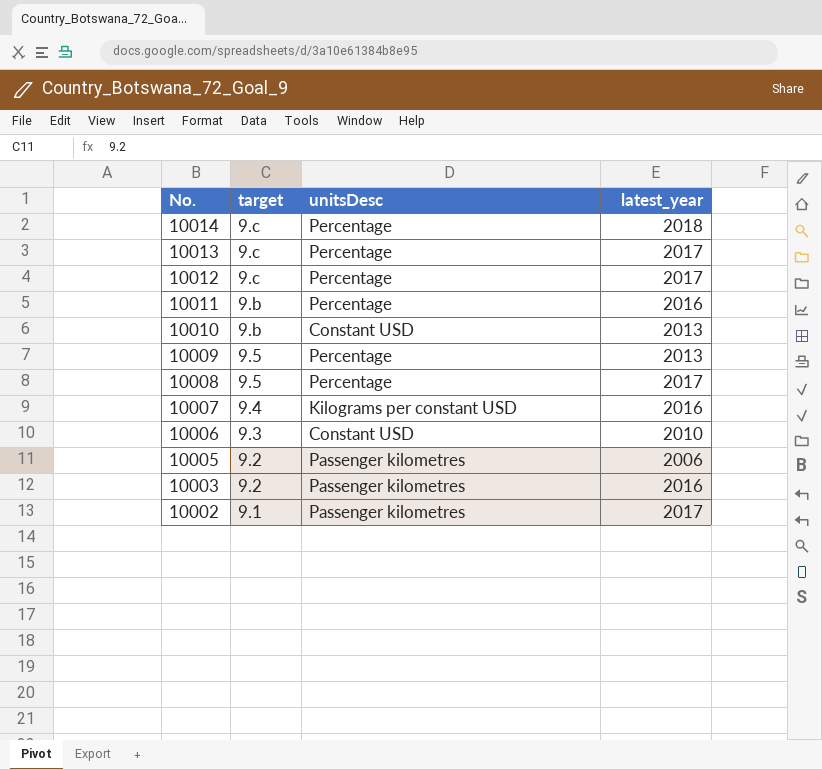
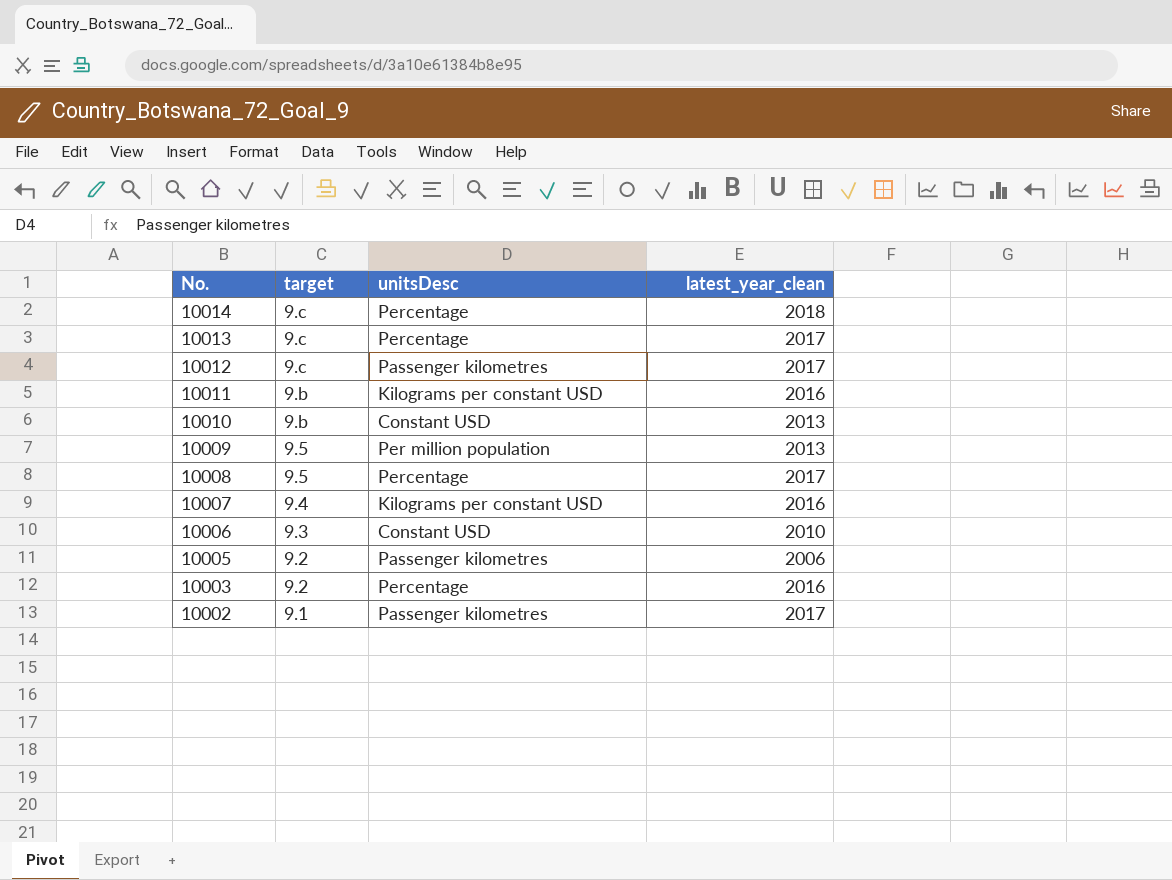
column name: latest_year -> latest_year_clean
10012 | unitsDesc: Percentage -> Passenger kilometres
10011 | unitsDesc: Percentage -> Kilograms per constant USD
10009 | unitsDesc: Percentage -> Per million population
10003 | unitsDesc: Passenger kilometres -> Percentage

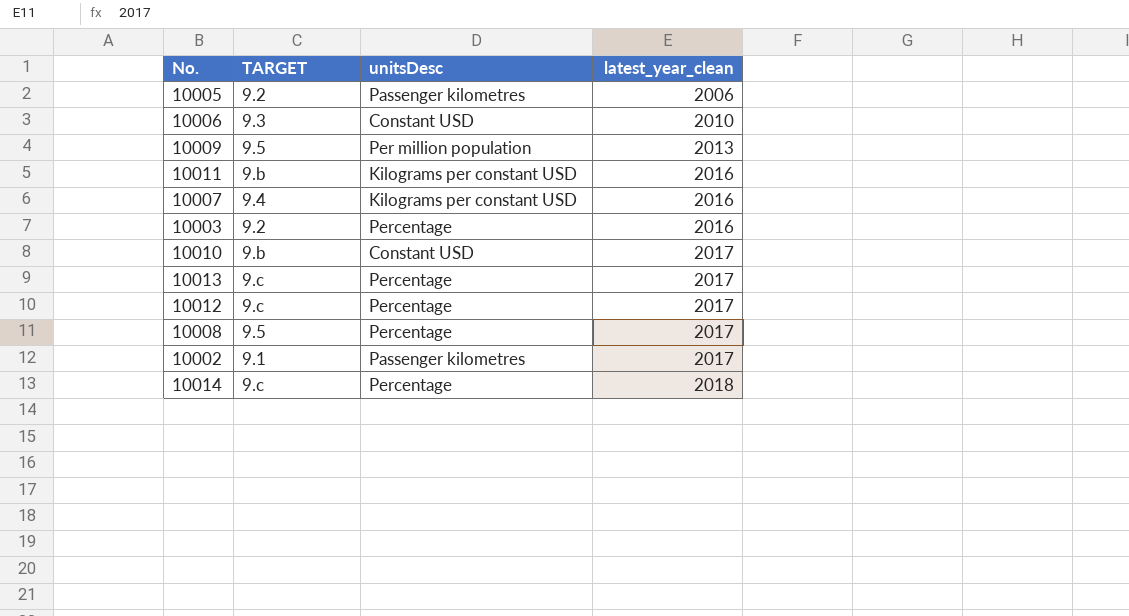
row order: No. descending -> latest_year_clean ascending
column name: target -> TARGET
10010 | latest_year_clean: 2013 -> 2017
10012 | unitsDesc: Passenger kilometres -> Percentage

